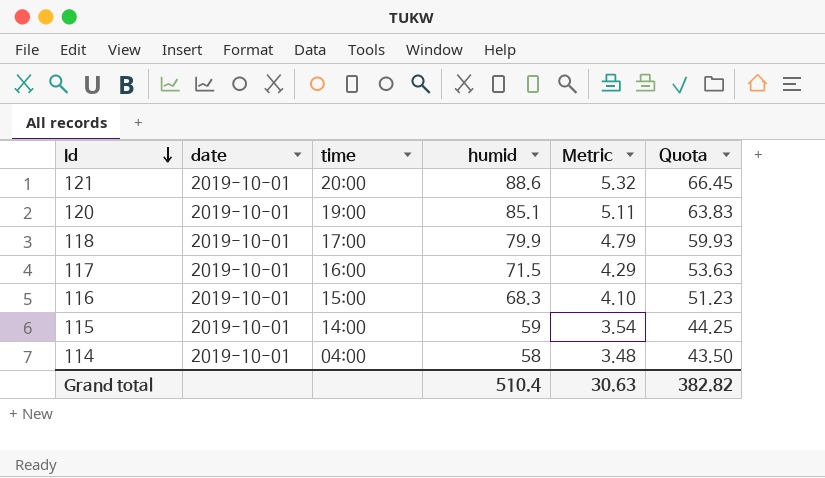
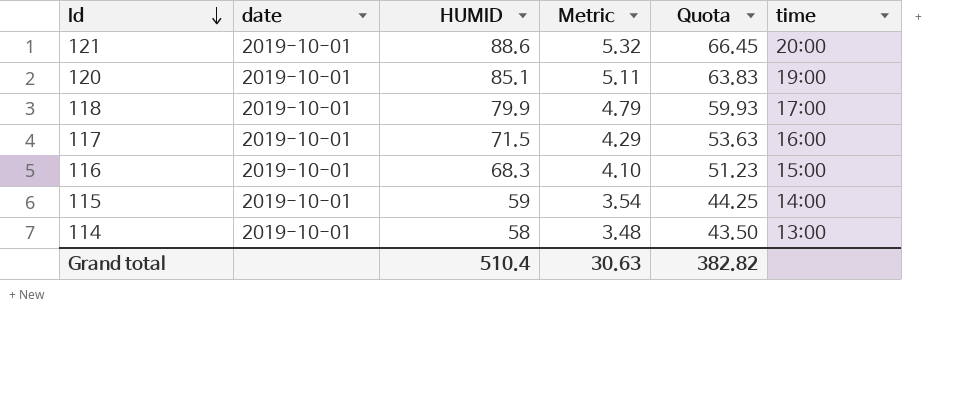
column name: humid -> HUMID
column time | position: 3 -> 6
114 | time: 04:00 -> 13:00

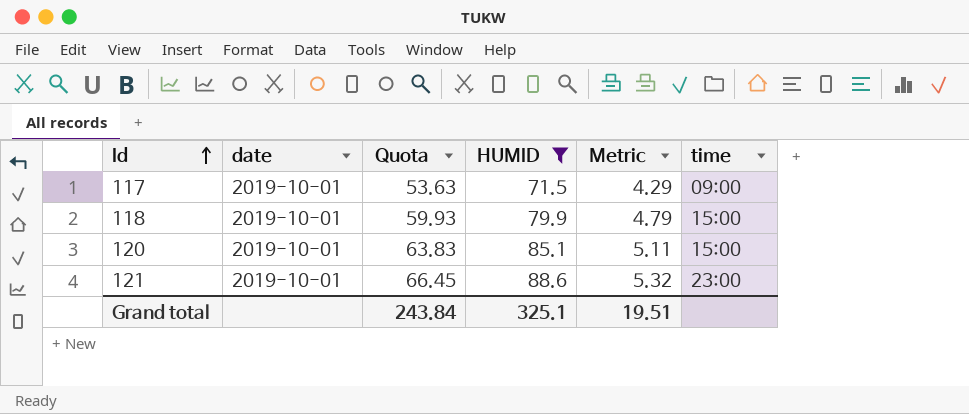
filter: none -> HUMID >= 71.5
row order: Id descending -> Id ascending
column Quota | position: 5 -> 3
117 | time: 16:00 -> 09:00
118 | time: 17:00 -> 15:00
120 | time: 19:00 -> 15:00
121 | time: 20:00 -> 23:00
Grand total | Quota: 382.82 -> 243.84
Grand total | HUMID: 510.4 -> 325.1
Grand total | Metric: 30.63 -> 19.51

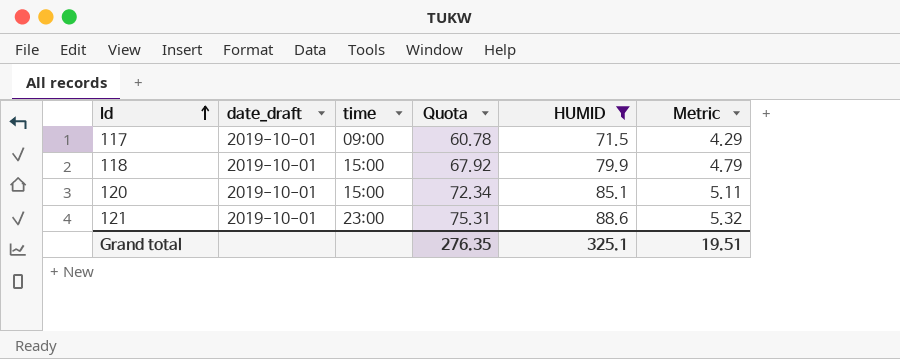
column name: date -> date_draft
column time | position: 6 -> 3
column Quota | formula: [HUMID] * 0.75 -> [HUMID] * 0.85
Grand total | Quota: 243.84 -> 276.35

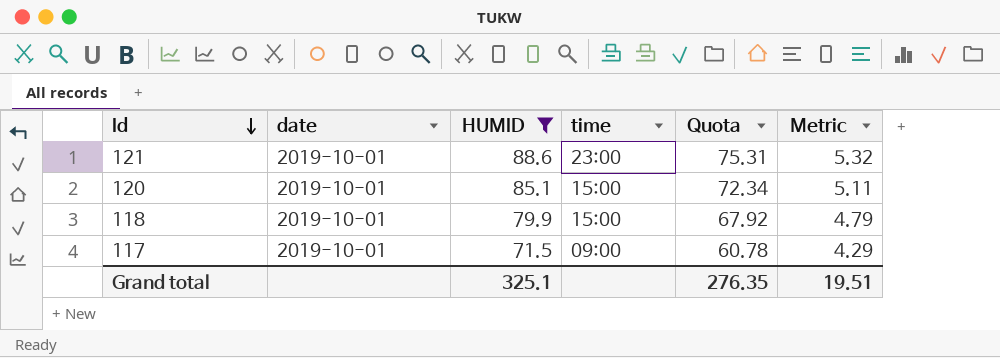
row order: Id ascending -> Id descending
column name: date_draft -> date
column HUMID | position: 5 -> 3

